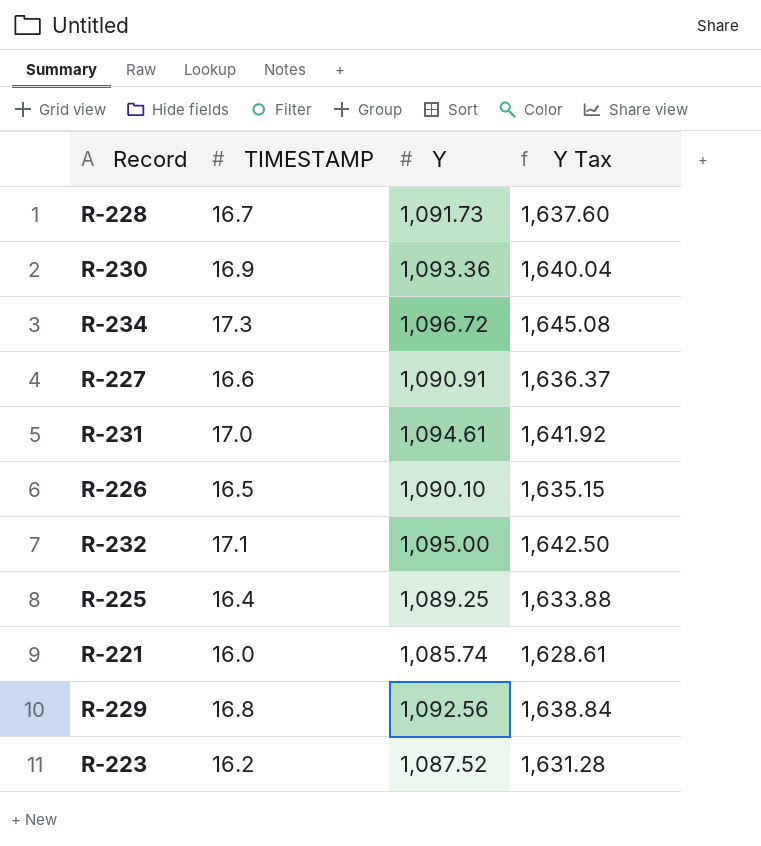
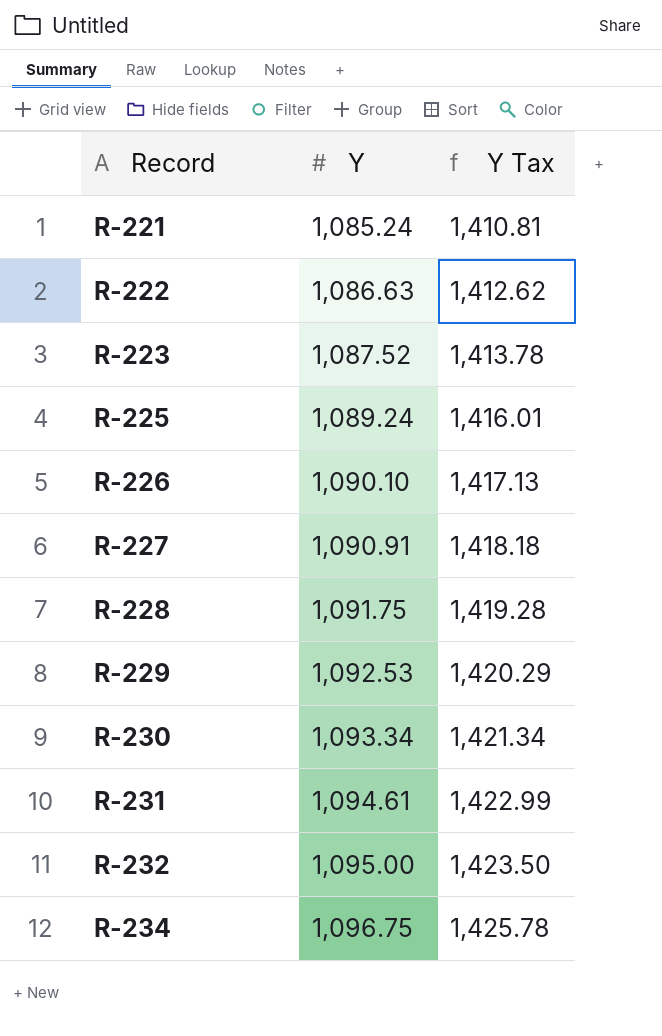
row order: none -> Record ascending
column TIMESTAMP | position: 2 -> none
column Y Tax | formula: [Y] * 1.5 -> [Y] * 1.3
R-221 | Y: 1,085.74 -> 1,085.24
row R-222: none -> 1,086.63 | 1,412.62
R-225 | Y: 1,089.25 -> 1,089.24
R-228 | Y: 1,091.73 -> 1,091.75
R-229 | Y: 1,092.56 -> 1,092.53
R-230 | Y: 1,093.36 -> 1,093.34
R-234 | Y: 1,096.72 -> 1,096.75

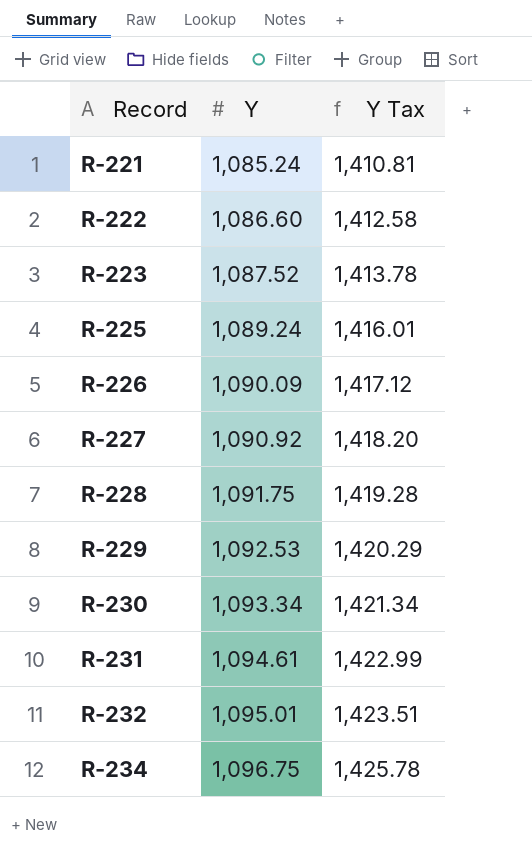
R-222 | Y: 1,086.63 -> 1,086.60
R-222 | Y Tax: 1,412.62 -> 1,412.58
R-226 | Y: 1,090.10 -> 1,090.09
R-226 | Y Tax: 1,417.13 -> 1,417.12
R-227 | Y: 1,090.91 -> 1,090.92
R-227 | Y Tax: 1,418.18 -> 1,418.20
R-232 | Y: 1,095.00 -> 1,095.01
R-232 | Y Tax: 1,423.50 -> 1,423.51

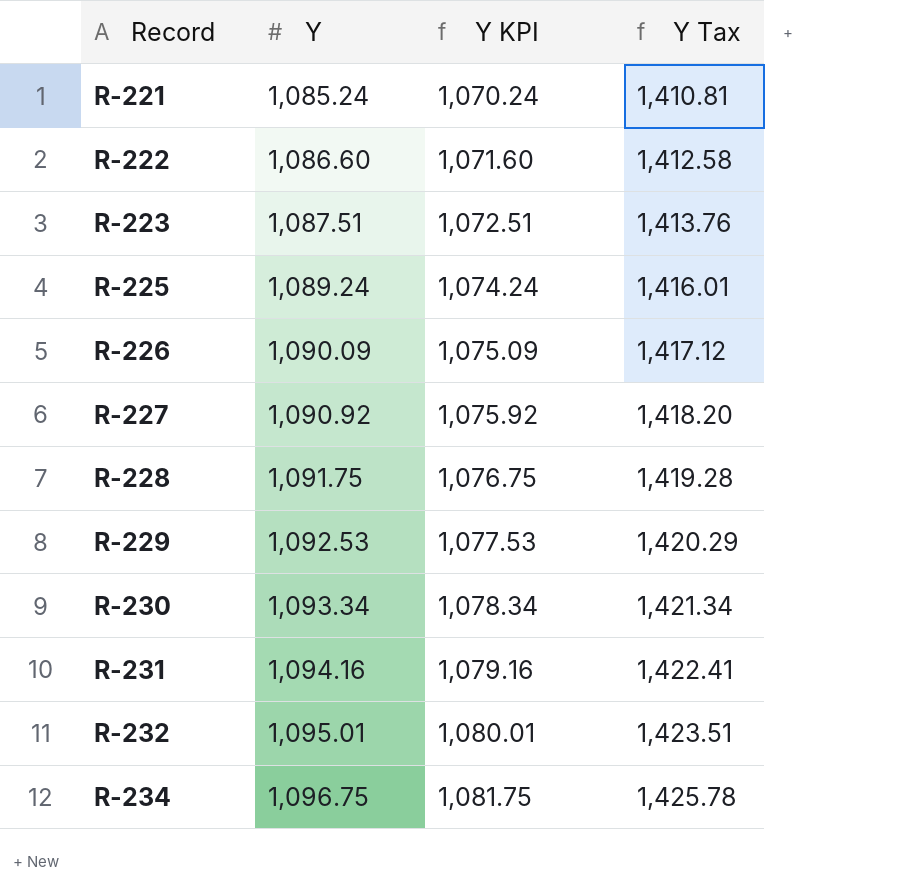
column Y KPI | formula: none -> [Y] - 15
R-223 | Y: 1,087.52 -> 1,087.51
R-223 | Y Tax: 1,413.78 -> 1,413.76
R-231 | Y: 1,094.61 -> 1,094.16
R-231 | Y Tax: 1,422.99 -> 1,422.41

